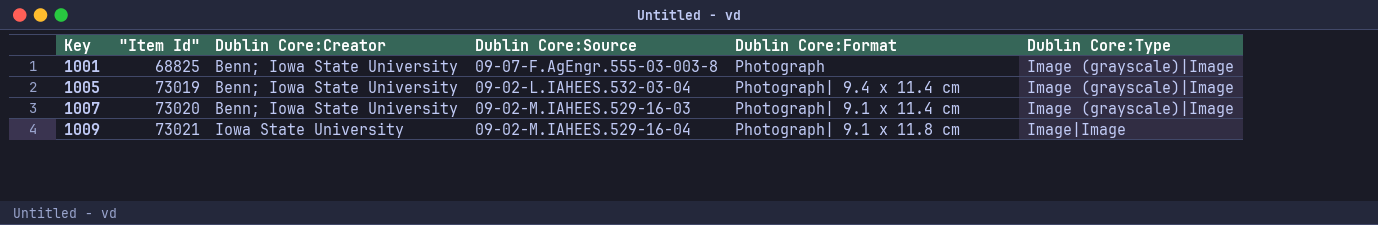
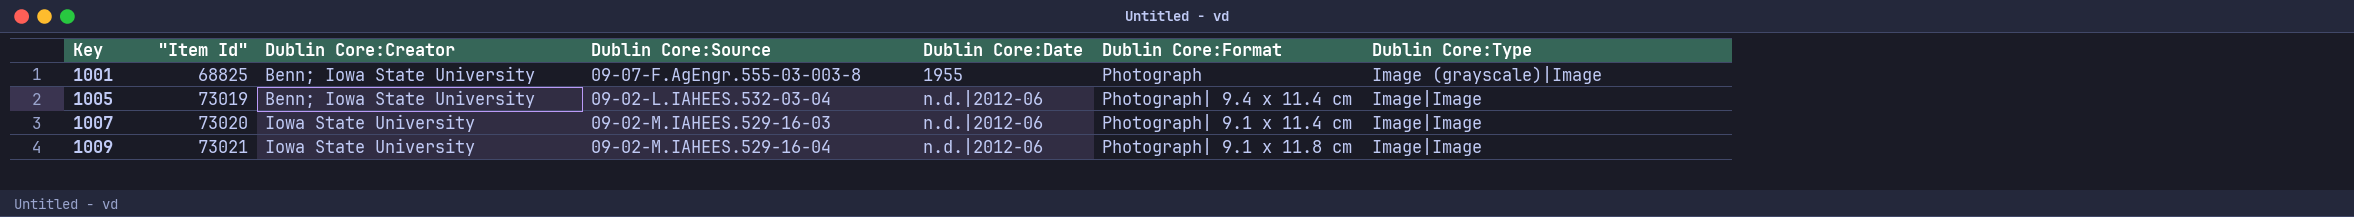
column Dublin Core:Date | position: none -> 5
1005 | Dublin Core:Type: Image (grayscale)|Image -> Image|Image
1007 | Dublin Core:Creator: Benn; Iowa State University -> Iowa State University
1007 | Dublin Core:Type: Image (grayscale)|Image -> Image|Image

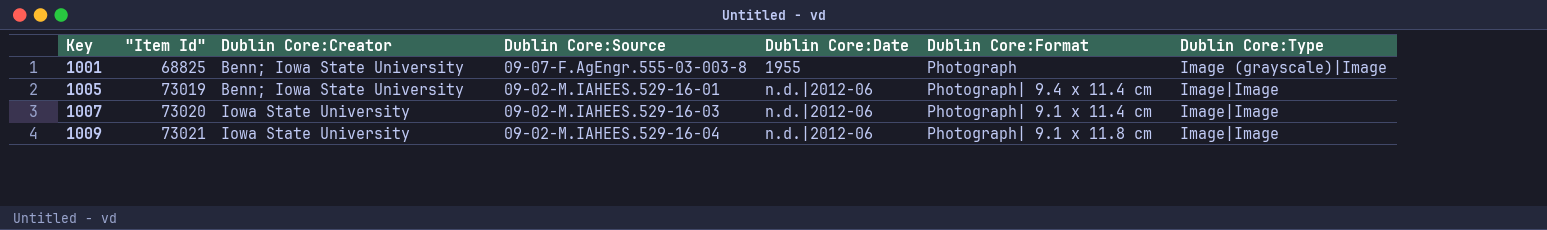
1005 | Dublin Core:Source: 09-02-L.IAHEES.532-03-04 -> 09-02-M.IAHEES.529-16-01

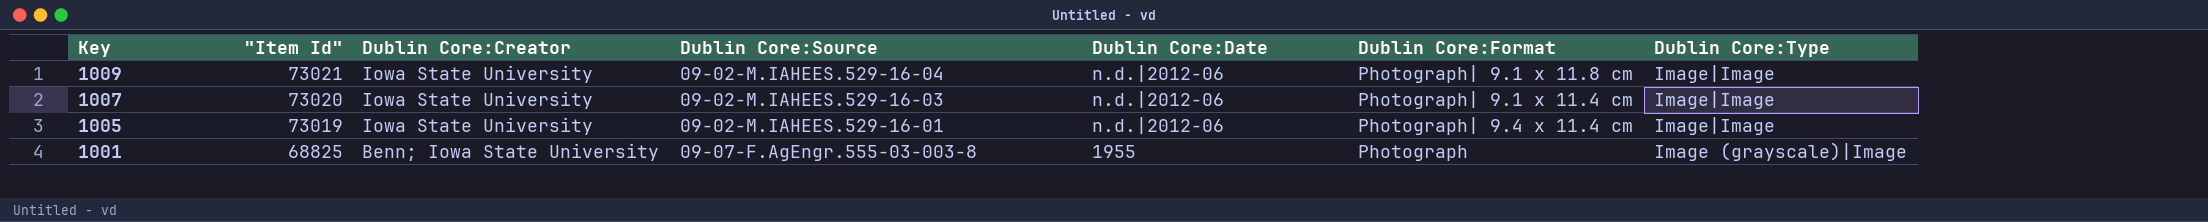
row order: Key ascending -> Key descending
1005 | Dublin Core:Creator: Benn; Iowa State University -> Iowa State University

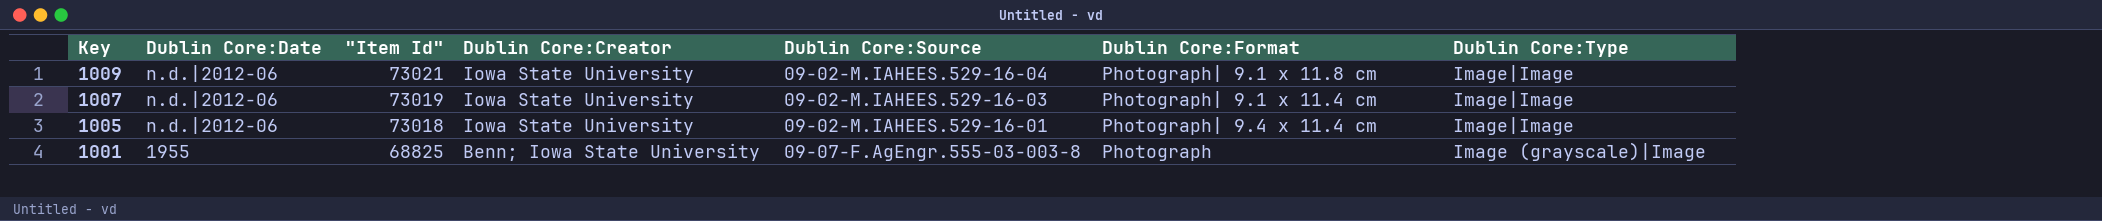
column Dublin Core:Date | position: 5 -> 2
1007 | "Item Id": 73020 -> 73019
1005 | "Item Id": 73019 -> 73018

